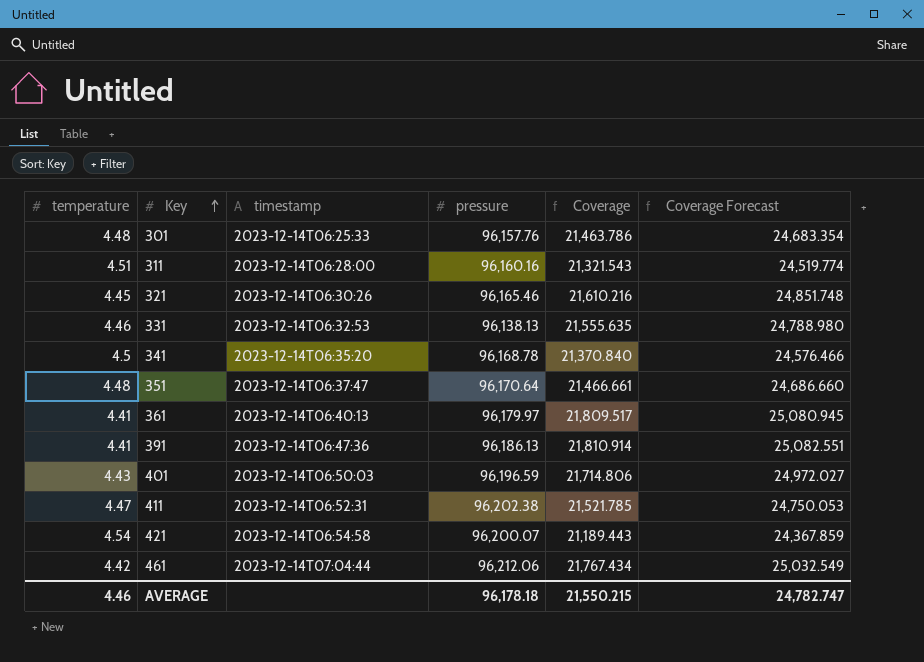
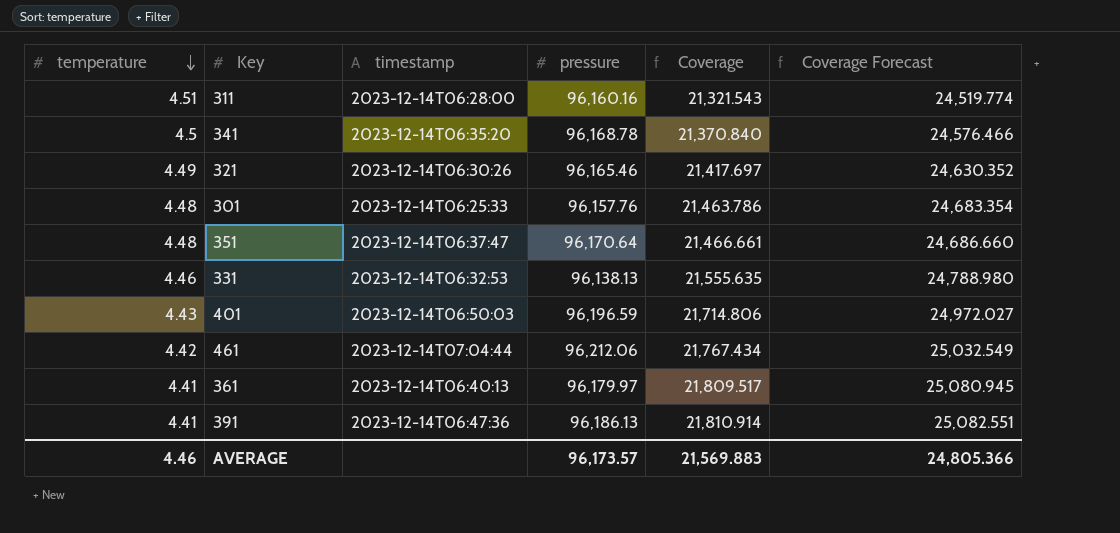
row order: Key ascending -> temperature descending
row 411: 4.47 | 2023-12-14T06:52:31 | 96,202.38 | 21,521.785 | 24,750.053 -> none
row 421: 4.54 | 2023-12-14T06:54:58 | 96,200.07 | 21,189.443 | 24,367.859 -> none
321 | temperature: 4.45 -> 4.49
321 | Coverage: 21,610.216 -> 21,417.697
321 | Coverage Forecast: 24,851.748 -> 24,630.352
AVERAGE | pressure: 96,178.18 -> 96,173.57
AVERAGE | Coverage: 21,550.215 -> 21,569.883
AVERAGE | Coverage Forecast: 24,782.747 -> 24,805.366

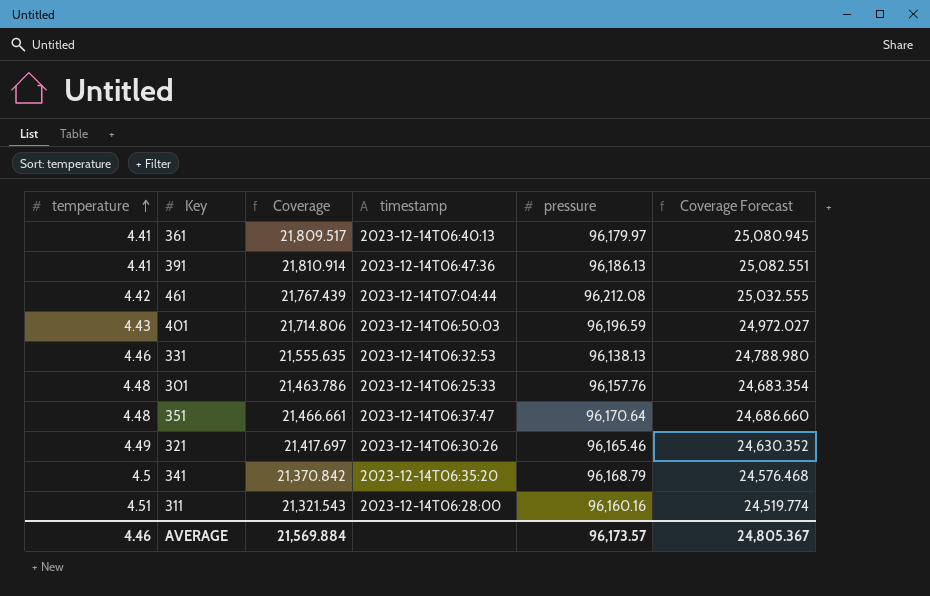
row order: temperature descending -> temperature ascending
column Coverage | position: 5 -> 3
461 | Coverage: 21,767.434 -> 21,767.439
461 | pressure: 96,212.06 -> 96,212.08
461 | Coverage Forecast: 25,032.549 -> 25,032.555
341 | Coverage: 21,370.840 -> 21,370.842
341 | pressure: 96,168.78 -> 96,168.79
341 | Coverage Forecast: 24,576.466 -> 24,576.468
AVERAGE | Coverage: 21,569.883 -> 21,569.884
AVERAGE | Coverage Forecast: 24,805.366 -> 24,805.367

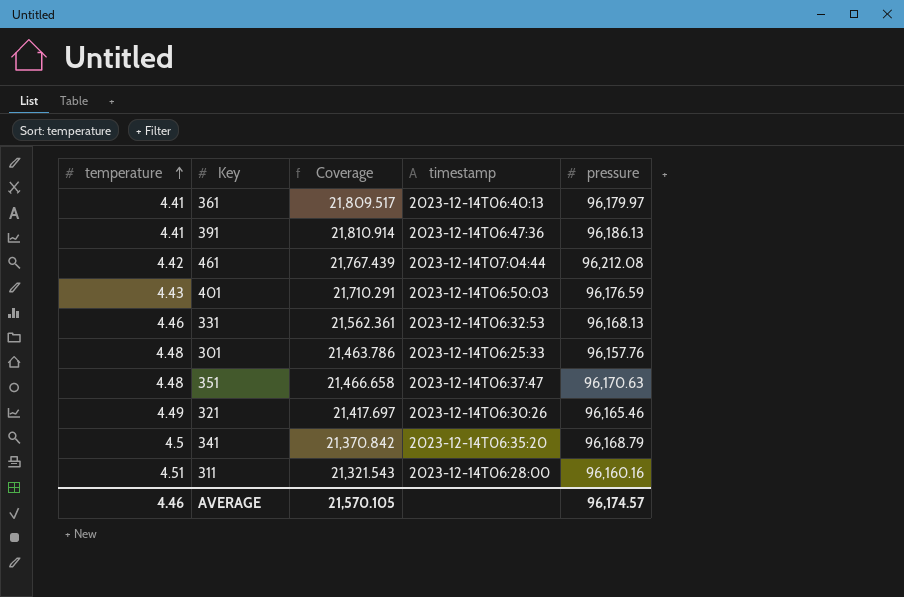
column Coverage Forecast | formula: [Coverage] * 1.15 -> none
401 | Coverage: 21,714.806 -> 21,710.291
401 | pressure: 96,196.59 -> 96,176.59
331 | Coverage: 21,555.635 -> 21,562.361
331 | pressure: 96,138.13 -> 96,168.13
351 | Coverage: 21,466.661 -> 21,466.658
351 | pressure: 96,170.64 -> 96,170.63
AVERAGE | Coverage: 21,569.884 -> 21,570.105
AVERAGE | pressure: 96,173.57 -> 96,174.57

